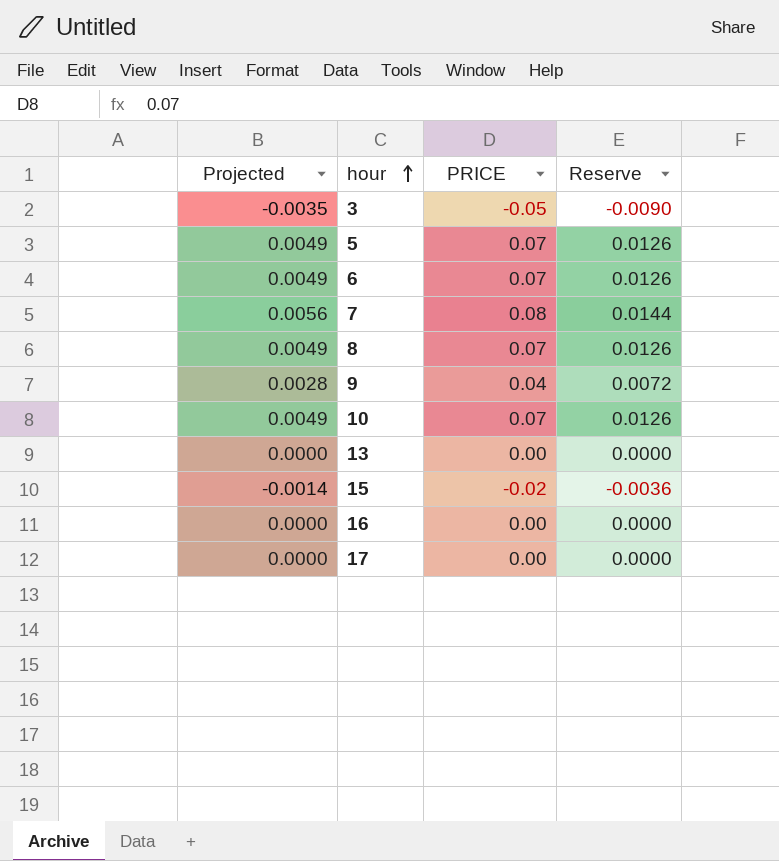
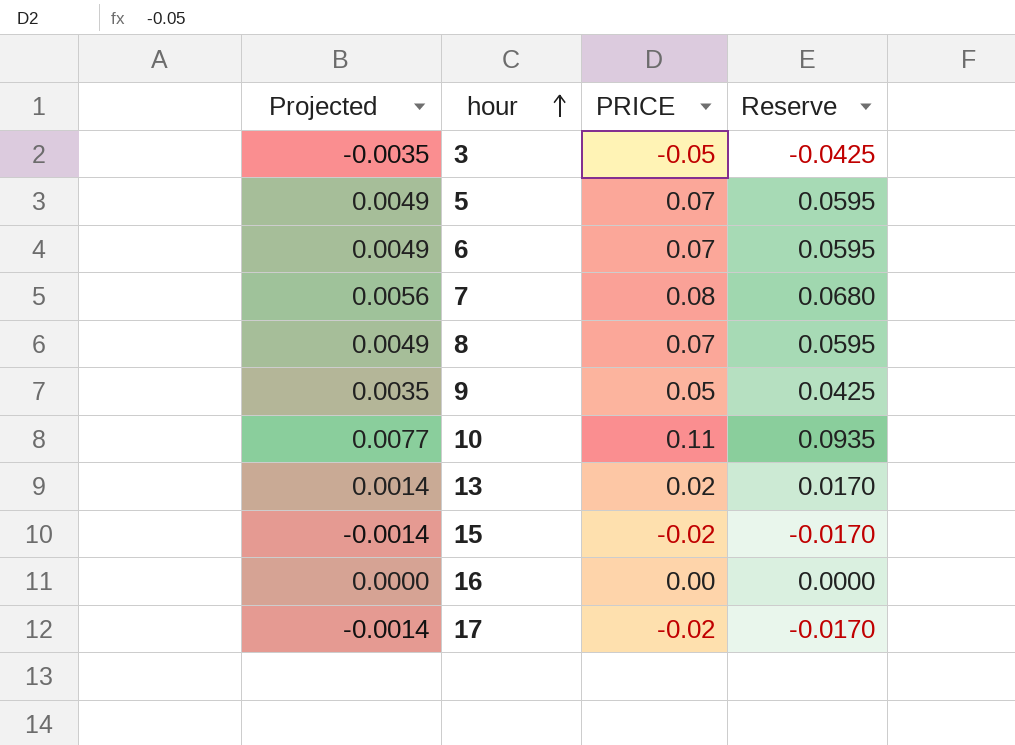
column Reserve | formula: [PRICE] * 0.18 -> [PRICE] * 0.85
9 | Projected: 0.0028 -> 0.0035
9 | PRICE: 0.04 -> 0.05
10 | Projected: 0.0049 -> 0.0077
10 | PRICE: 0.07 -> 0.11
13 | Projected: 0.0000 -> 0.0014
13 | PRICE: 0.00 -> 0.02
17 | Projected: 0.0000 -> -0.0014
17 | PRICE: 0.00 -> -0.02

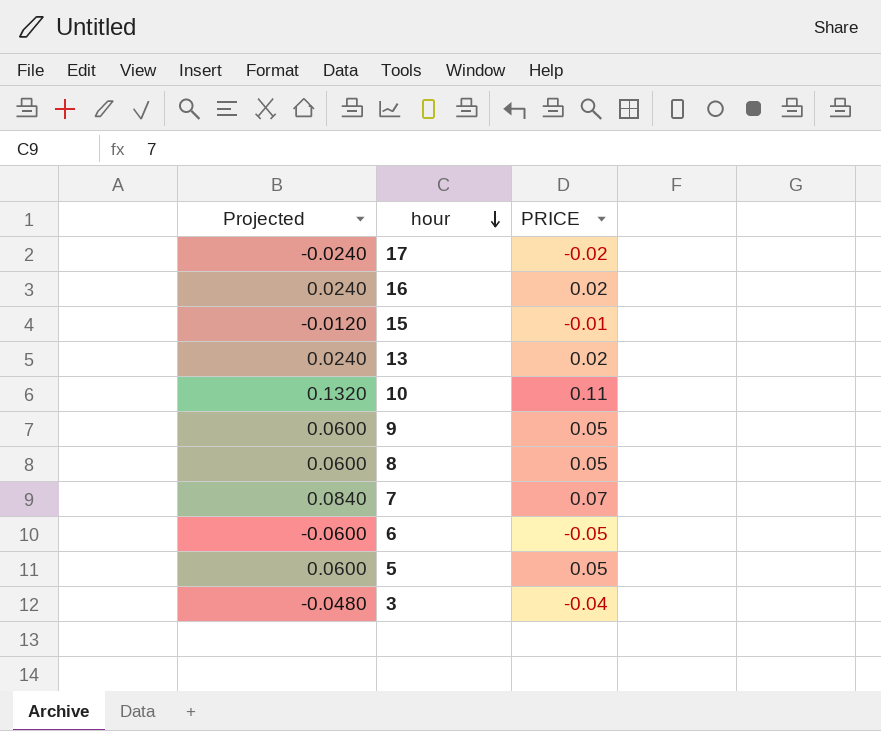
row order: hour ascending -> hour descending
column Reserve | formula: [PRICE] * 0.85 -> none
column Projected | formula: [PRICE] * 0.07 -> [PRICE] * 1.2
16 | PRICE: 0.00 -> 0.02
15 | PRICE: -0.02 -> -0.01
8 | PRICE: 0.07 -> 0.05
7 | PRICE: 0.08 -> 0.07
6 | PRICE: 0.07 -> -0.05
5 | PRICE: 0.07 -> 0.05
3 | PRICE: -0.05 -> -0.04

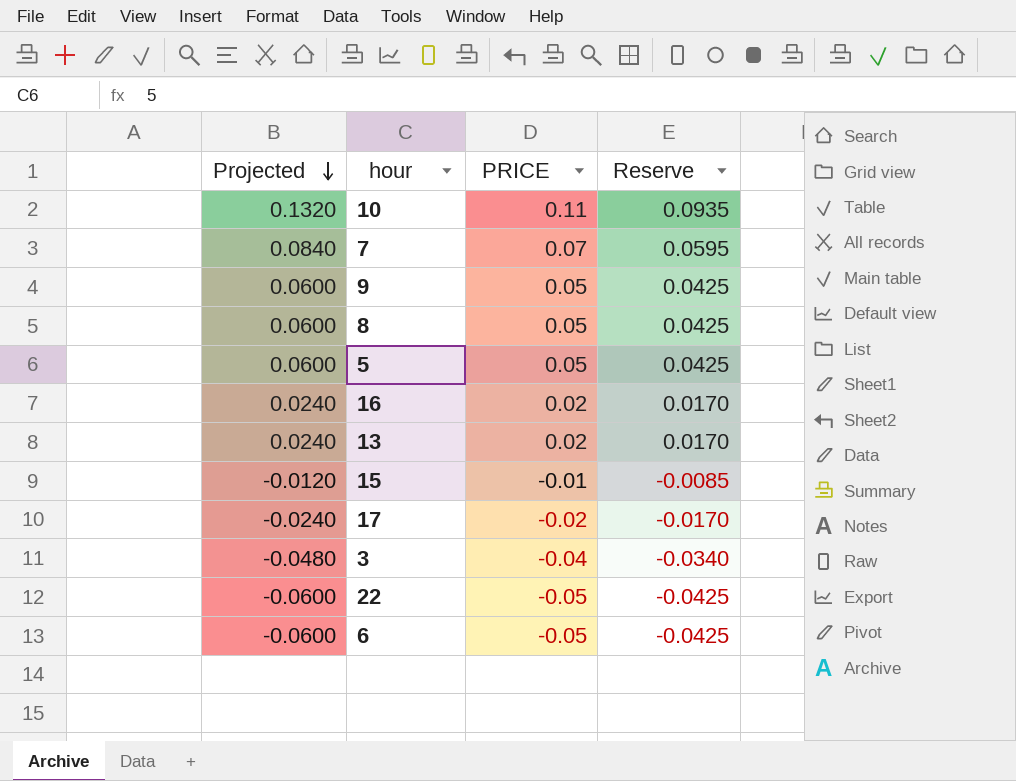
row order: hour descending -> Projected descending
column Reserve | formula: none -> [PRICE] * 0.85
row 22: none -> -0.0600 | -0.05 | -0.0425

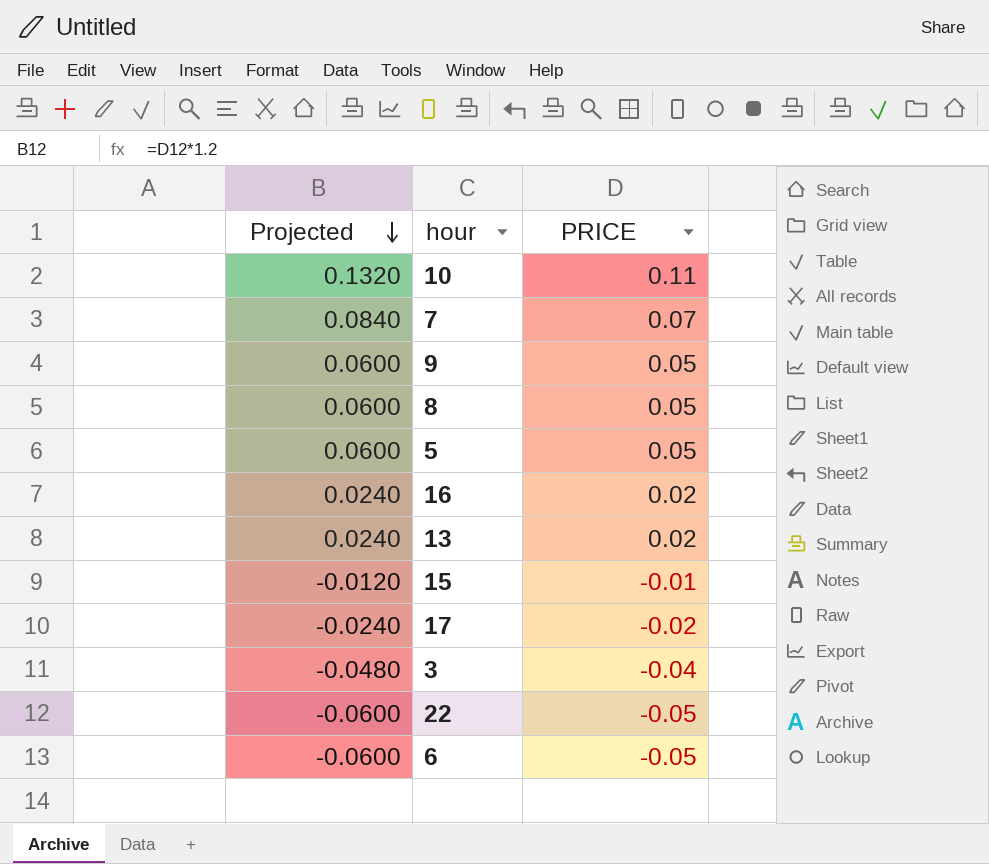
column Reserve | formula: [PRICE] * 0.85 -> none

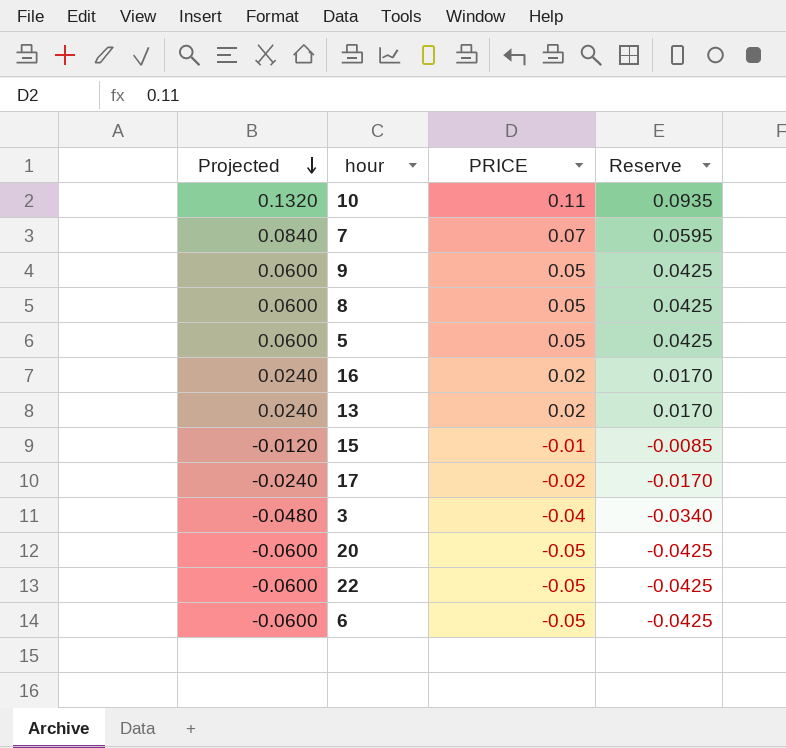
column Reserve | formula: none -> [PRICE] * 0.85
row 20: none -> -0.0600 | -0.05 | -0.0425

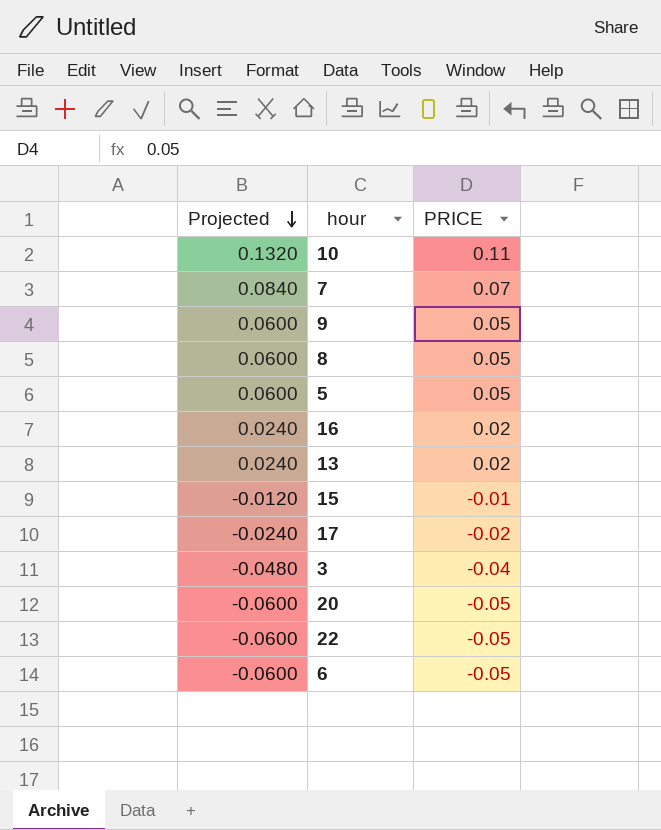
column Reserve | formula: [PRICE] * 0.85 -> none

